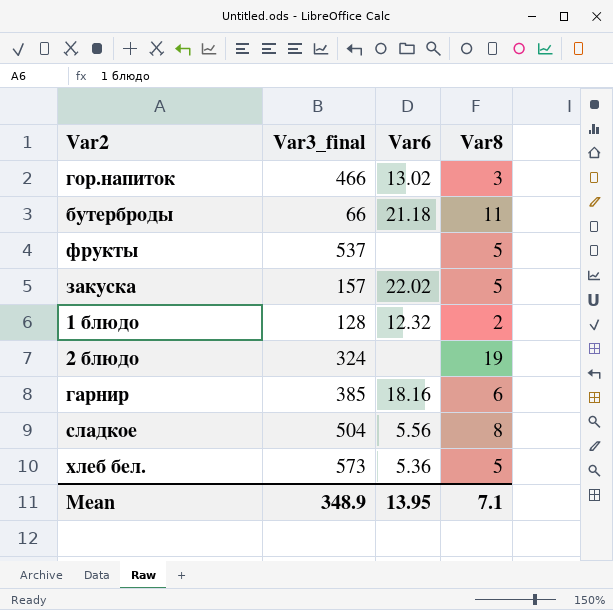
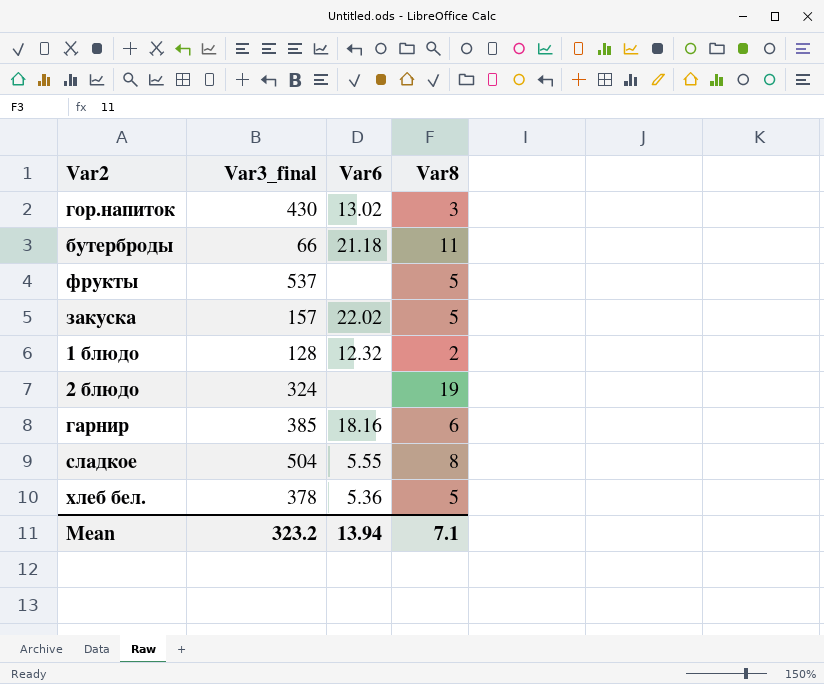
гор.напиток | Var3_final: 466 -> 430
сладкое | Var6: 5.56 -> 5.55
хлеб бел. | Var3_final: 573 -> 378
Mean | Var3_final: 348.9 -> 323.2
Mean | Var6: 13.95 -> 13.94

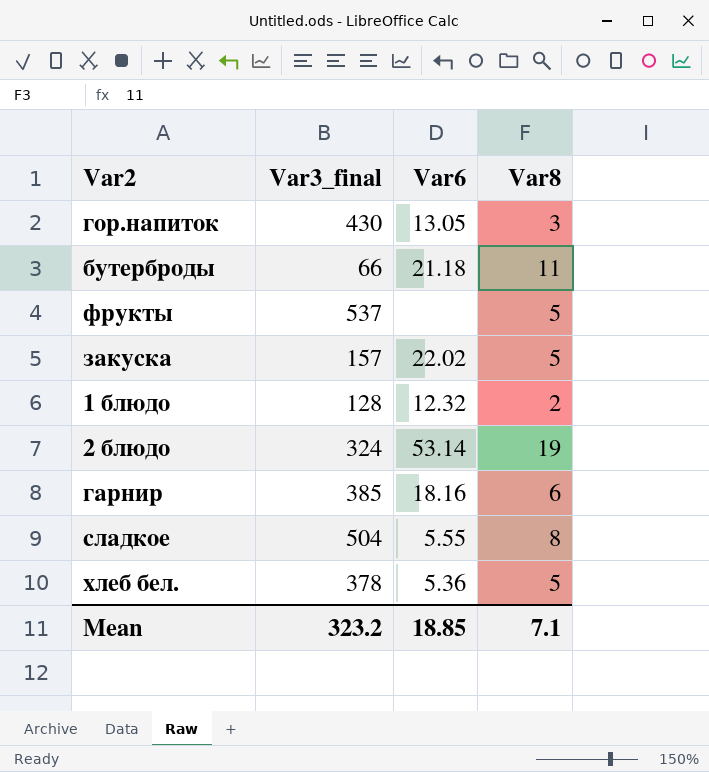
гор.напиток | Var6: 13.02 -> 13.05
2 блюдо | Var6: none -> 53.14
Mean | Var6: 13.94 -> 18.85

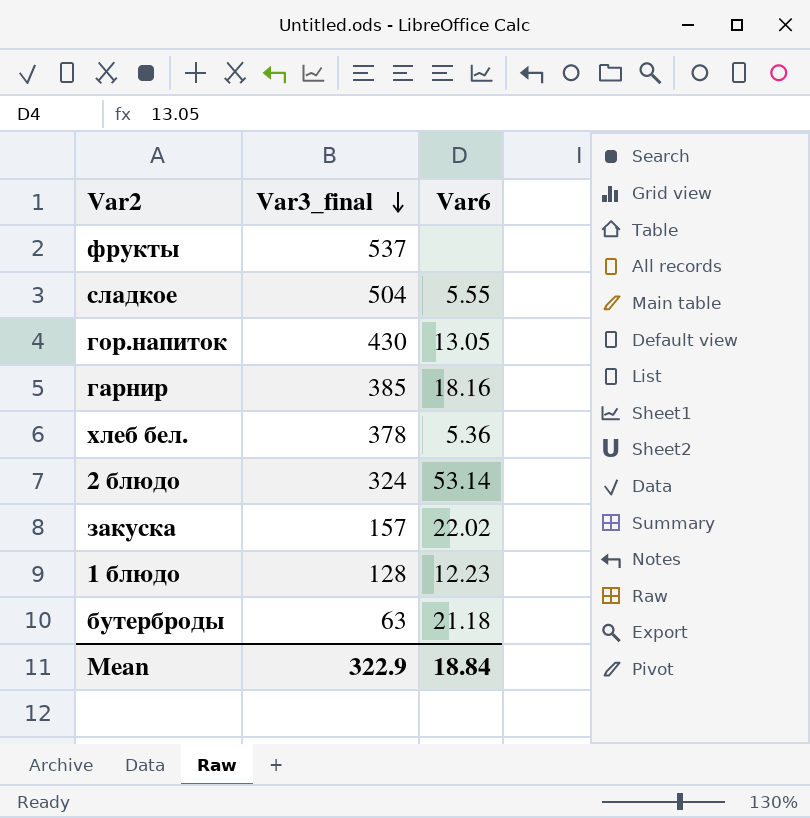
row order: none -> Var3_final descending
column Var8 | position: 4 -> none
1 блюдо | Var6: 12.32 -> 12.23
бутерброды | Var3_final: 66 -> 63
Mean | Var3_final: 323.2 -> 322.9
Mean | Var6: 18.85 -> 18.84

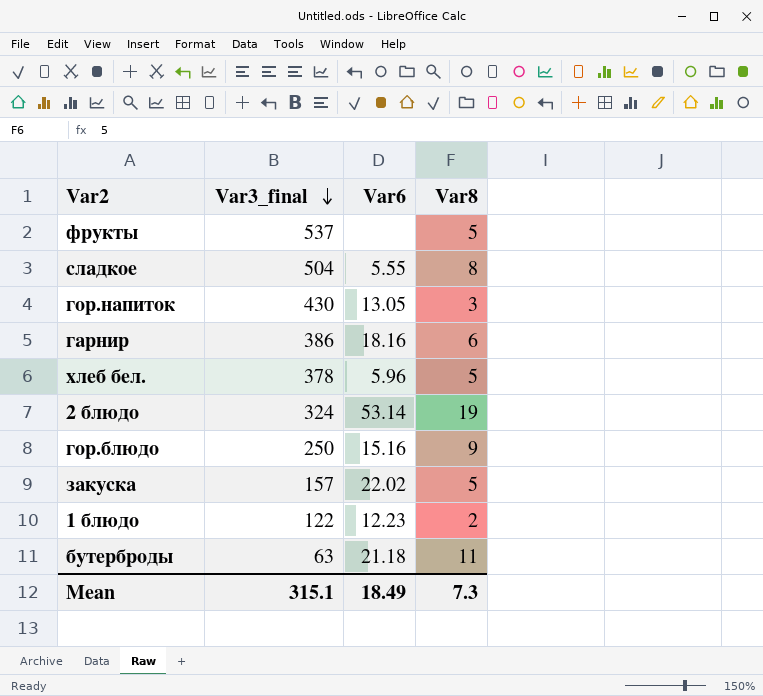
column Var8 | position: none -> 4
гарнир | Var3_final: 385 -> 386
хлеб бел. | Var6: 5.36 -> 5.96
row гор.блюдо: none -> 250 | 15.16 | 9
1 блюдо | Var3_final: 128 -> 122
Mean | Var3_final: 322.9 -> 315.1
Mean | Var6: 18.84 -> 18.49

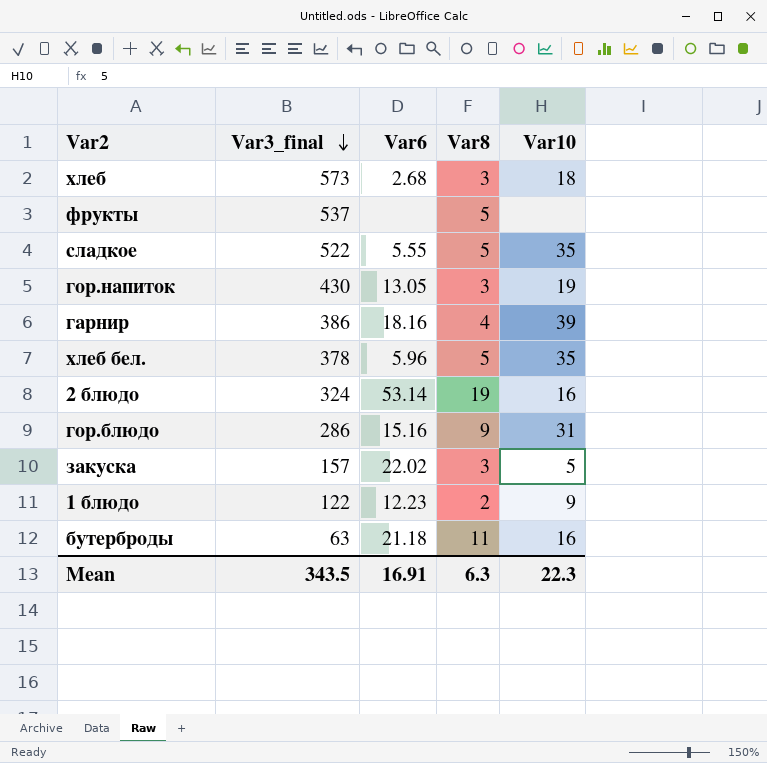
column Var10 | position: none -> 5
row хлеб: none -> 573 | 2.68 | 3 | 18
сладкое | Var3_final: 504 -> 522
сладкое | Var8: 8 -> 5
гарнир | Var8: 6 -> 4
гор.блюдо | Var3_final: 250 -> 286
закуска | Var8: 5 -> 3
Mean | Var3_final: 315.1 -> 343.5
Mean | Var6: 18.49 -> 16.91
Mean | Var8: 7.3 -> 6.3

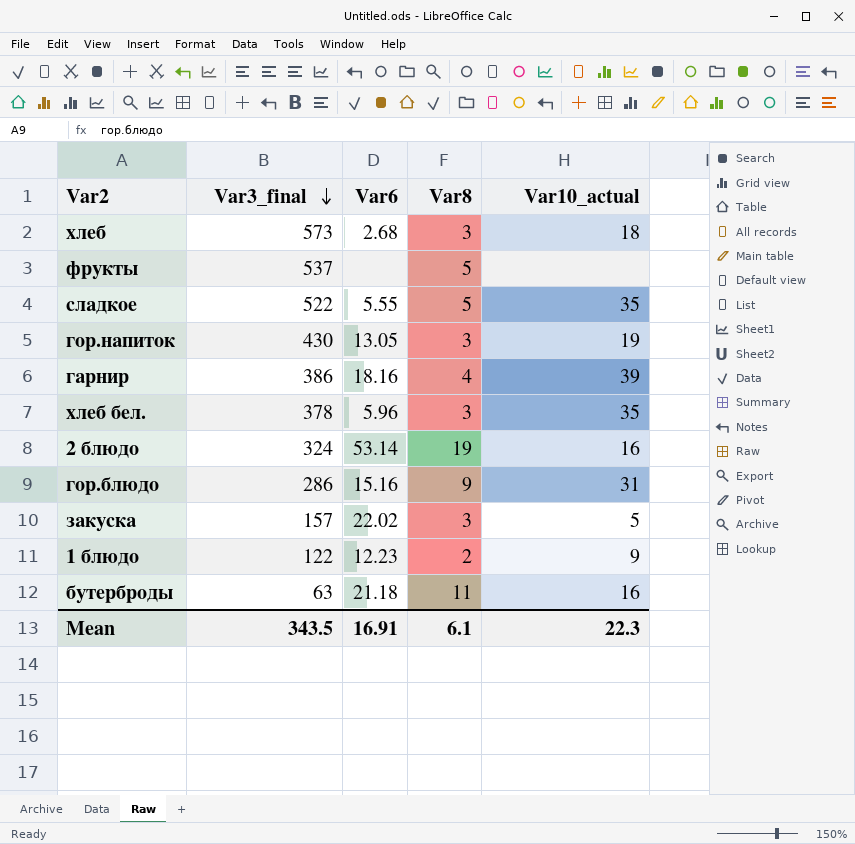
column name: Var10 -> Var10_actual
хлеб бел. | Var8: 5 -> 3
Mean | Var8: 6.3 -> 6.1

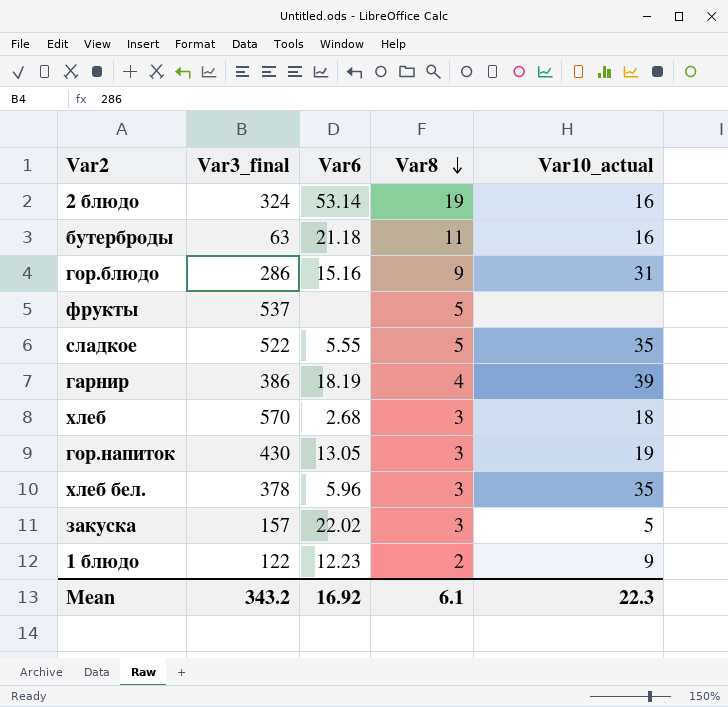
row order: Var3_final descending -> Var8 descending
гарнир | Var6: 18.16 -> 18.19
хлеб | Var3_final: 573 -> 570
Mean | Var3_final: 343.5 -> 343.2
Mean | Var6: 16.91 -> 16.92

